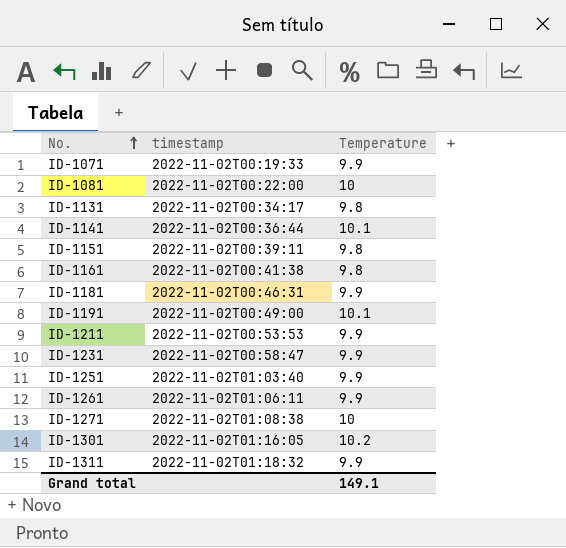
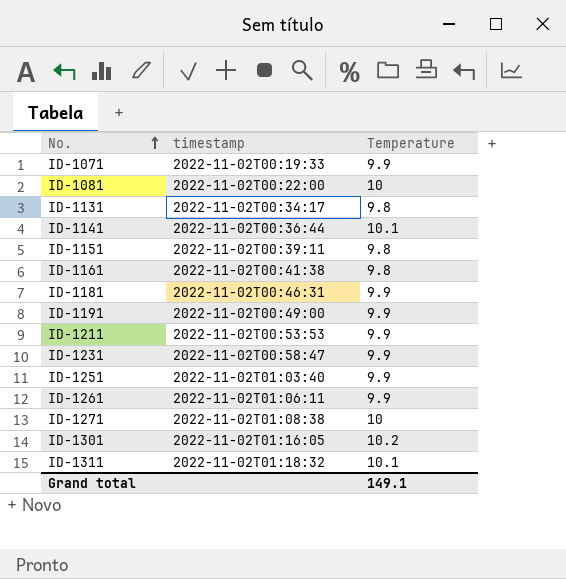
ID-1191 | Temperature: 10.1 -> 9.9
ID-1311 | Temperature: 9.9 -> 10.1

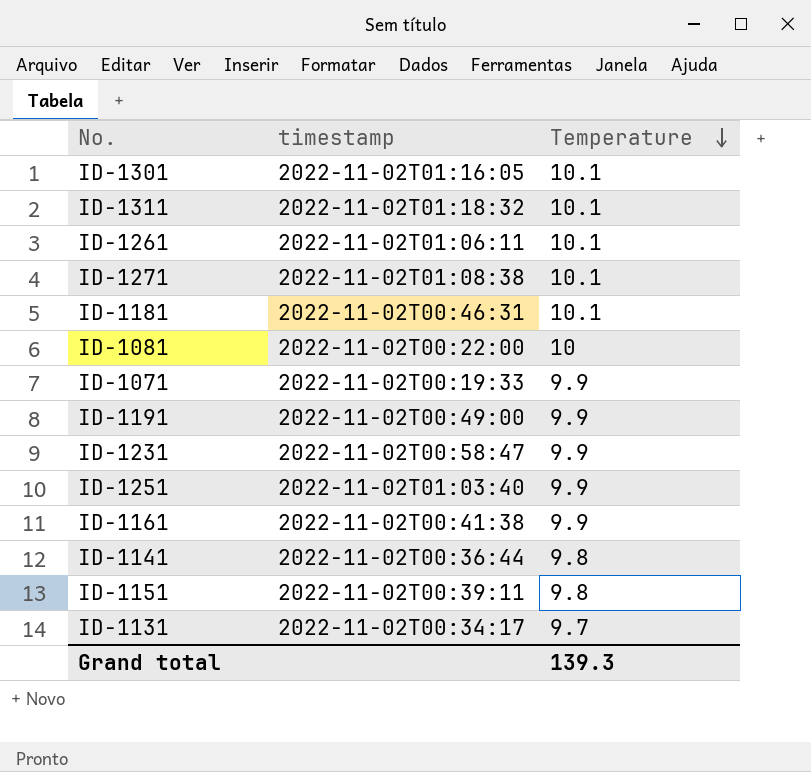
row order: No. ascending -> Temperature descending
row ID-1211: 2022-11-02T00:53:53 | 9.9 -> none
ID-1301 | Temperature: 10.2 -> 10.1
ID-1261 | Temperature: 9.9 -> 10.1
ID-1271 | Temperature: 10 -> 10.1
ID-1181 | Temperature: 9.9 -> 10.1
ID-1161 | Temperature: 9.8 -> 9.9
ID-1141 | Temperature: 10.1 -> 9.8
ID-1131 | Temperature: 9.8 -> 9.7
Grand total | Temperature: 149.1 -> 139.3

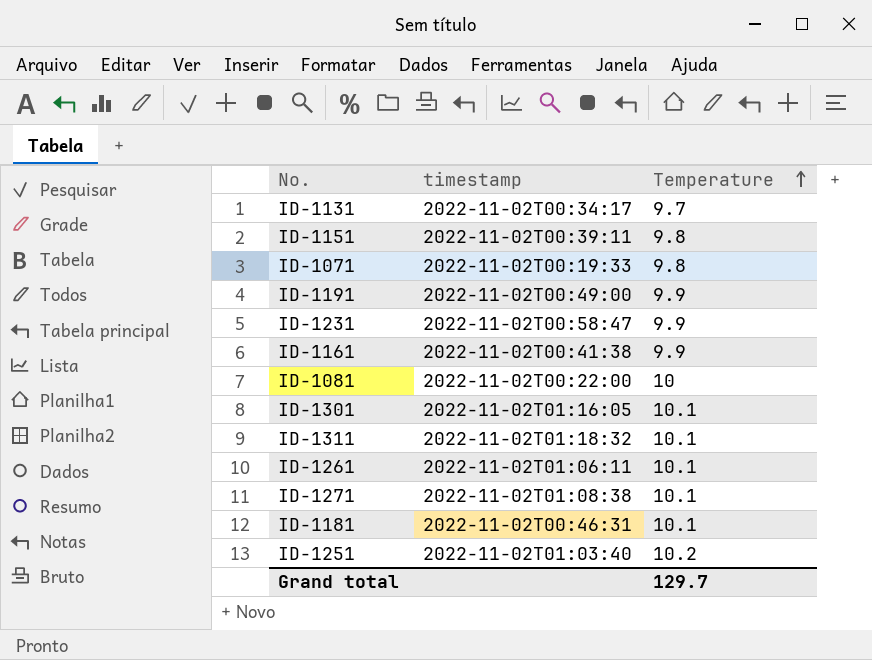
row order: Temperature descending -> Temperature ascending
row ID-1141: 2022-11-02T00:36:44 | 9.8 -> none
ID-1071 | Temperature: 9.9 -> 9.8
ID-1251 | Temperature: 9.9 -> 10.2
Grand total | Temperature: 139.3 -> 129.7

